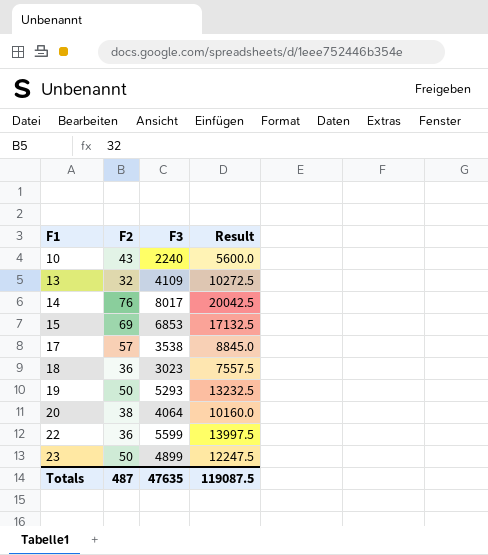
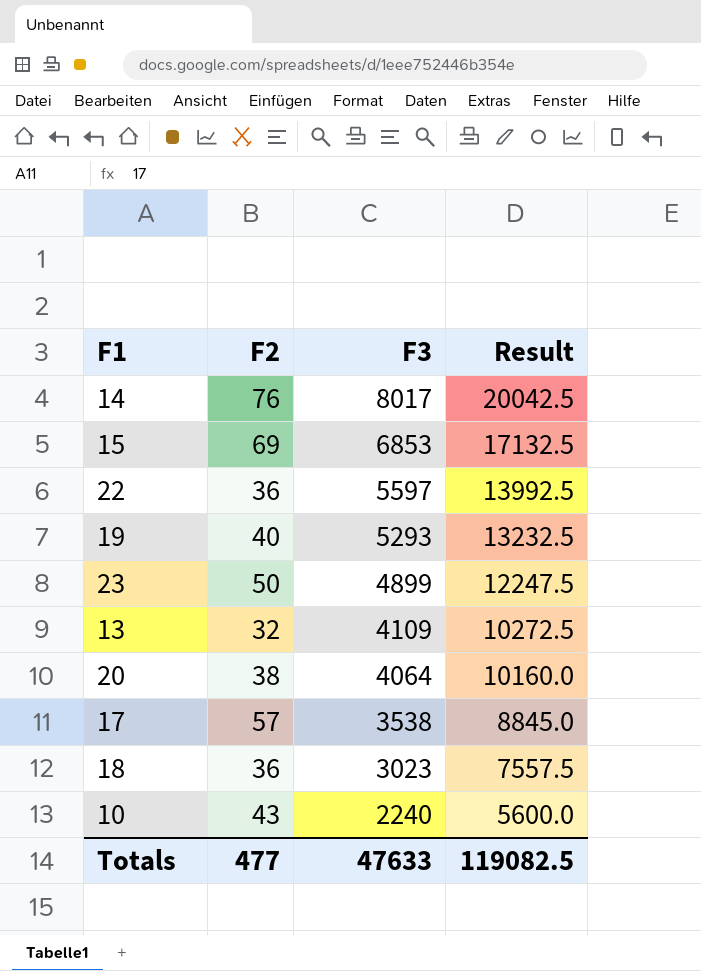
row order: F1 ascending -> F3 descending
22 | F3: 5599 -> 5597
22 | Result: 13997.5 -> 13992.5
19 | F2: 50 -> 40
Totals | F2: 487 -> 477
Totals | F3: 47635 -> 47633
Totals | Result: 119087.5 -> 119082.5

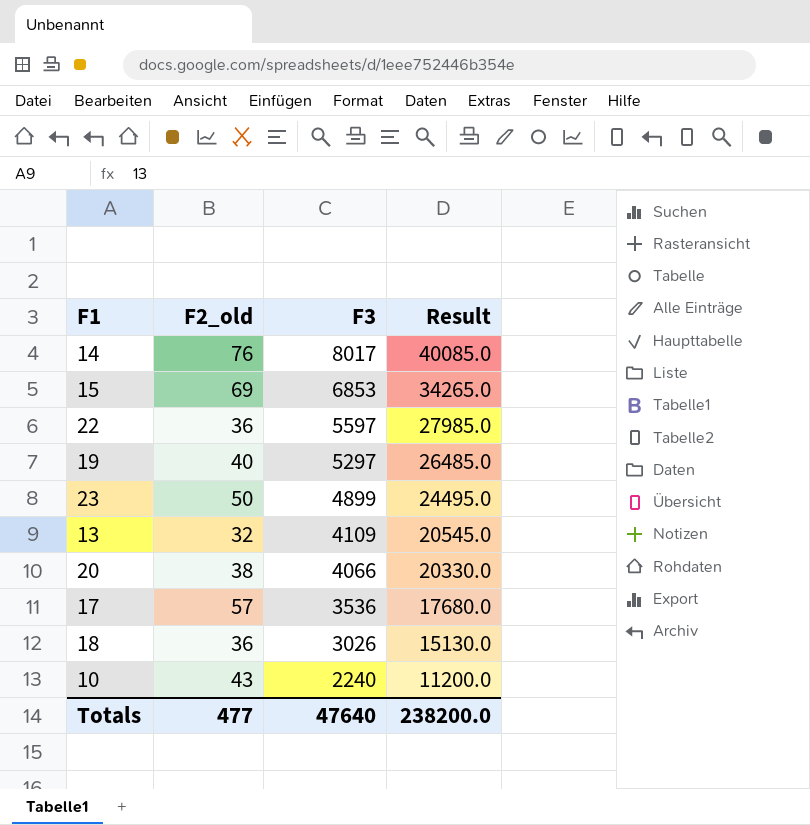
column name: F2 -> F2_old
column Result | formula: [F3] * 2.5 -> [F3] * 5
19 | F3: 5293 -> 5297
20 | F3: 4064 -> 4066
17 | F3: 3538 -> 3536
18 | F3: 3023 -> 3026
Totals | F3: 47633 -> 47640
Totals | Result: 119082.5 -> 238200.0

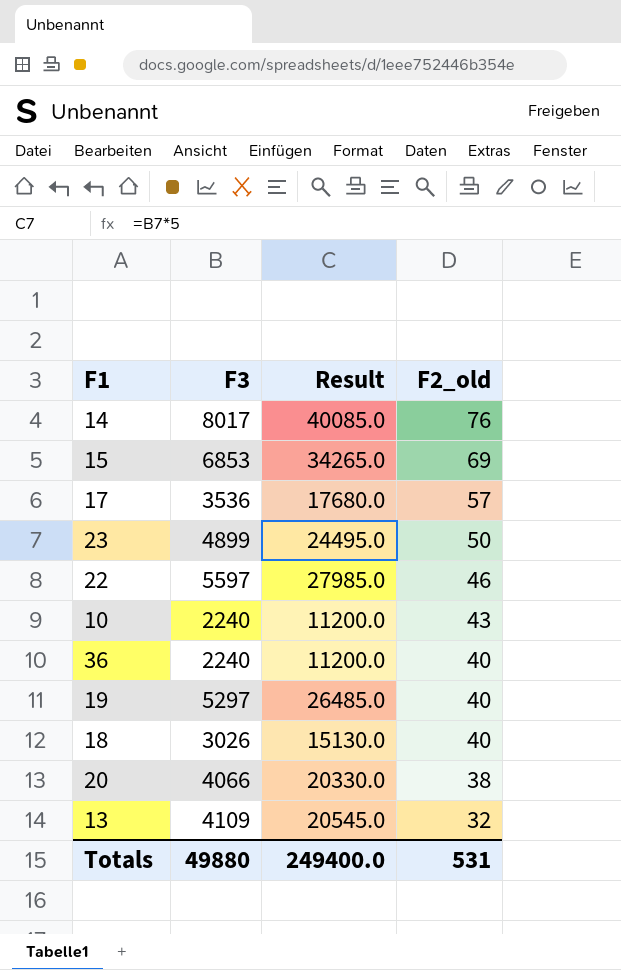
row order: F3 descending -> F2_old descending
column F2_old | position: 2 -> 4
22 | F2_old: 36 -> 46
row 36: none -> 2240 | 11200.0 | 40
18 | F2_old: 36 -> 40
Totals | F3: 47640 -> 49880
Totals | Result: 238200.0 -> 249400.0
Totals | F2_old: 477 -> 531

